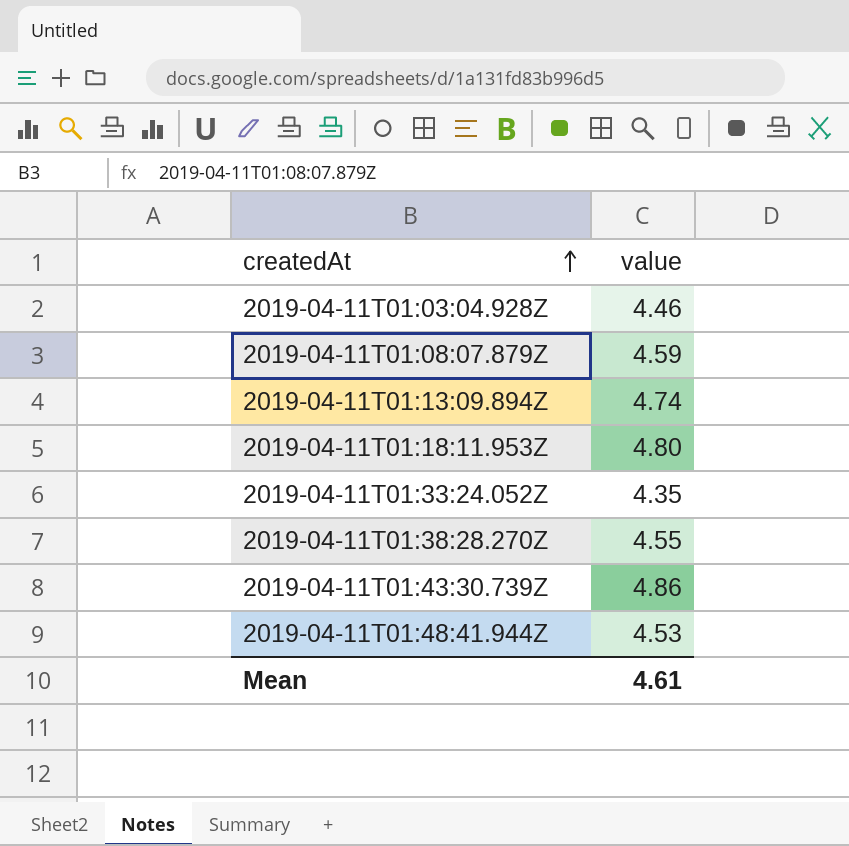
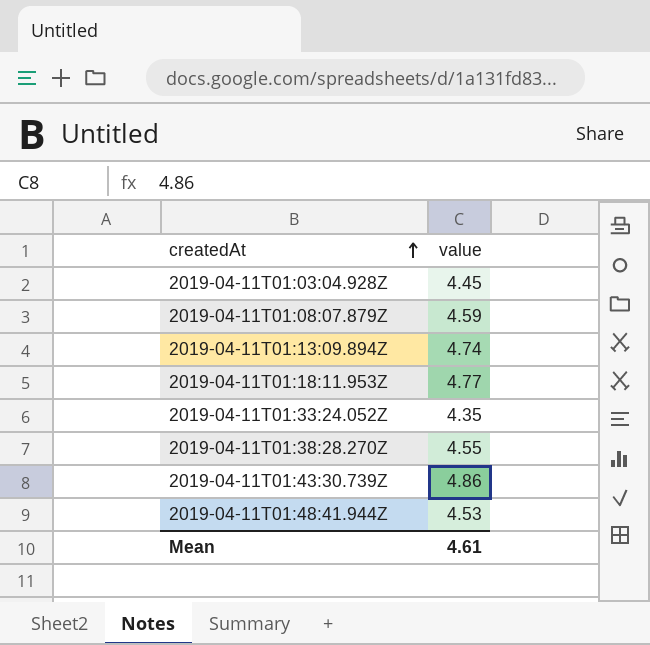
2019-04-11T01:03:04.928Z | value: 4.46 -> 4.45
2019-04-11T01:18:11.953Z | value: 4.80 -> 4.77

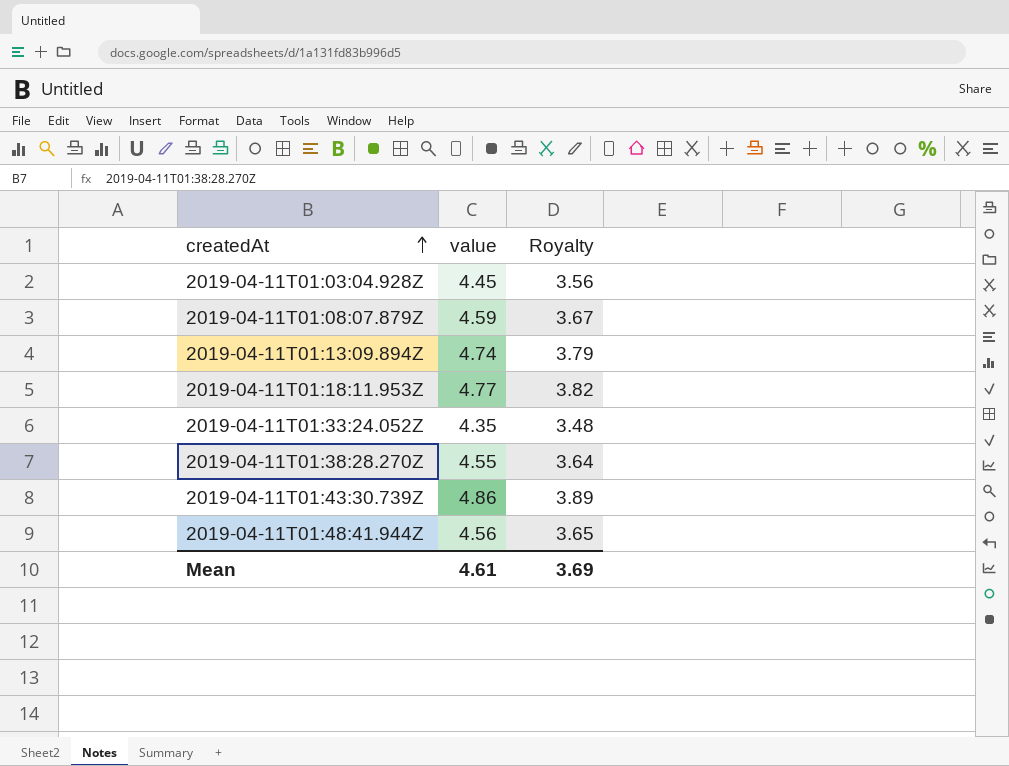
column Royalty | formula: none -> [value] * 0.8
2019-04-11T01:48:41.944Z | value: 4.53 -> 4.56

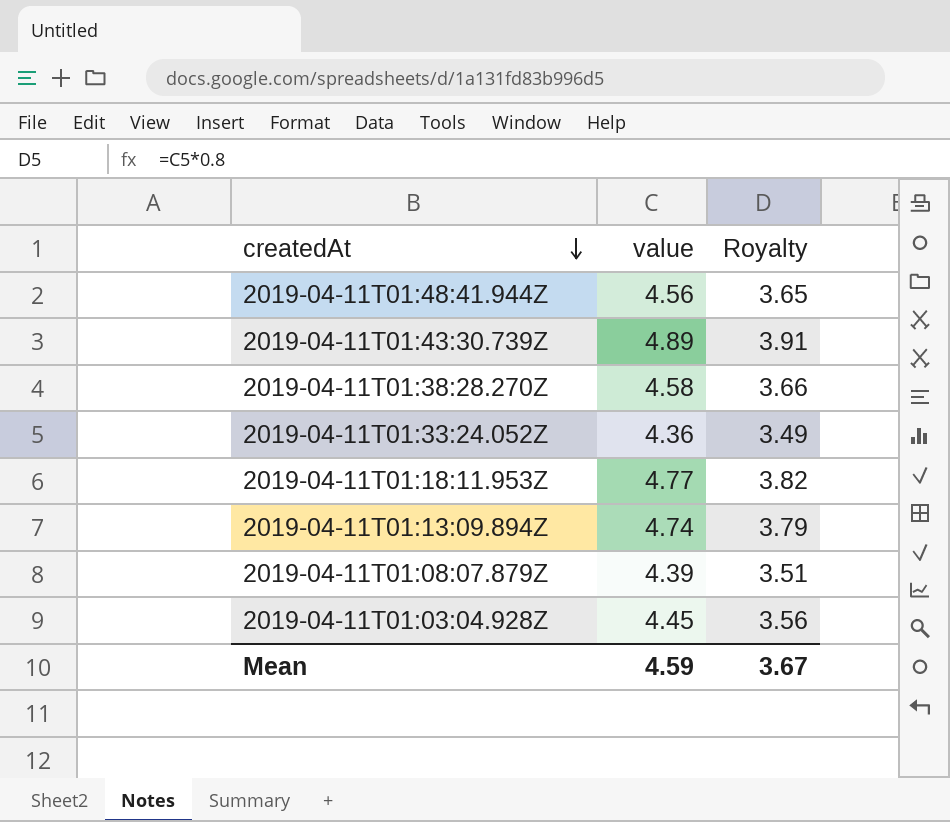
row order: createdAt ascending -> createdAt descending
2019-04-11T01:43:30.739Z | value: 4.86 -> 4.89
2019-04-11T01:43:30.739Z | Royalty: 3.89 -> 3.91
2019-04-11T01:38:28.270Z | value: 4.55 -> 4.58
2019-04-11T01:38:28.270Z | Royalty: 3.64 -> 3.66
2019-04-11T01:33:24.052Z | value: 4.35 -> 4.36
2019-04-11T01:33:24.052Z | Royalty: 3.48 -> 3.49
2019-04-11T01:08:07.879Z | value: 4.59 -> 4.39
2019-04-11T01:08:07.879Z | Royalty: 3.67 -> 3.51
Mean | value: 4.61 -> 4.59
Mean | Royalty: 3.69 -> 3.67

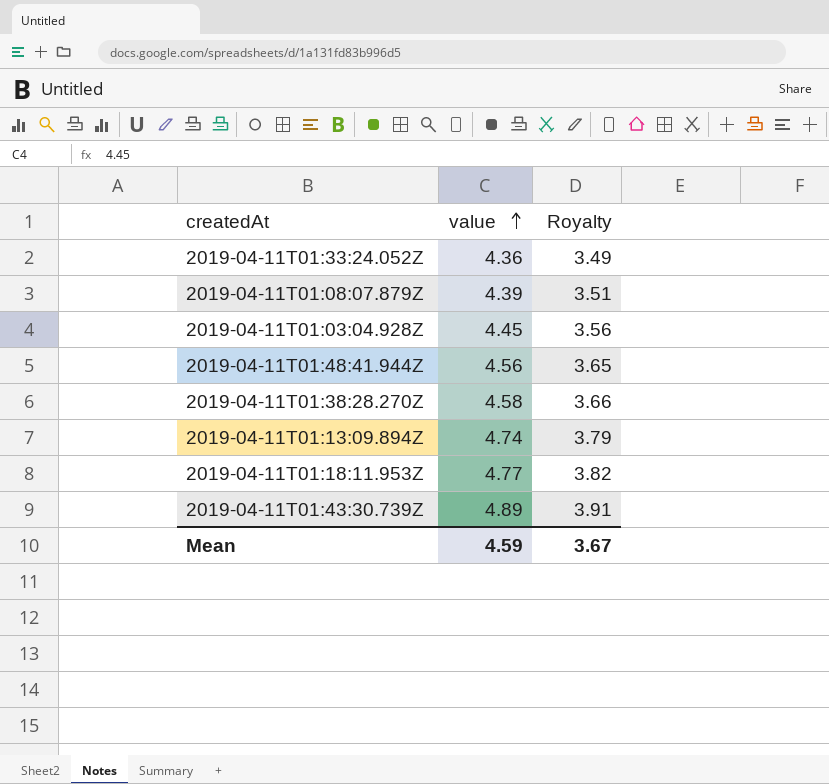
row order: createdAt descending -> value ascending

